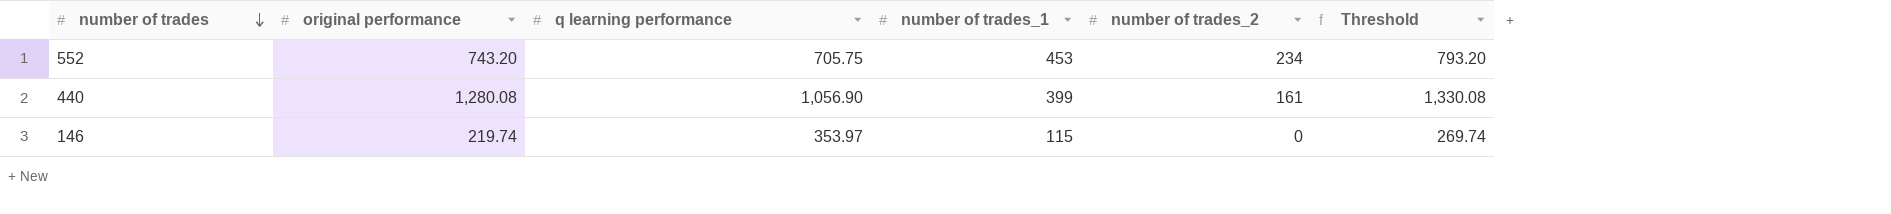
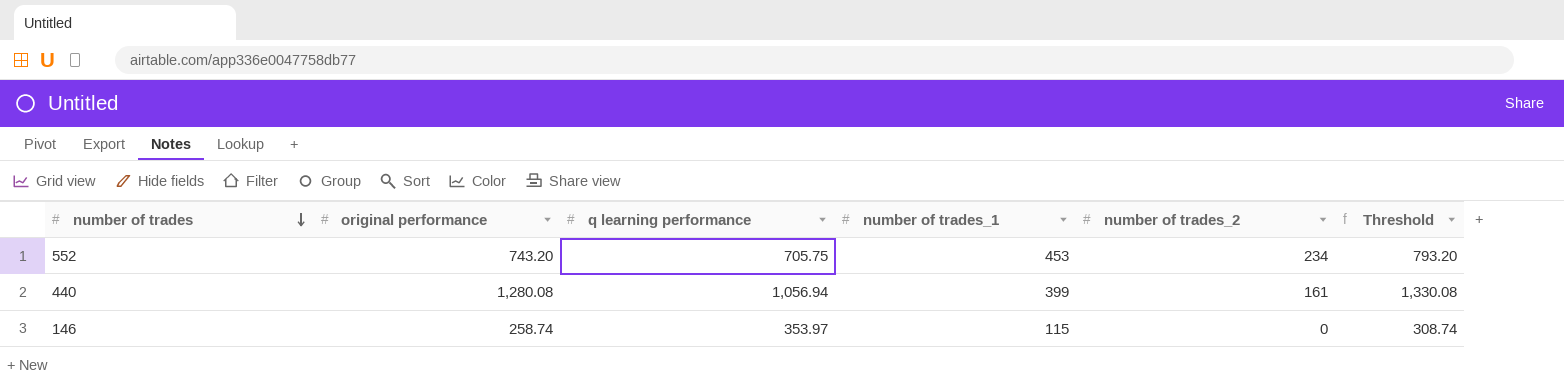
440 | q learning performance: 1,056.90 -> 1,056.94
146 | original performance: 219.74 -> 258.74
146 | Threshold: 269.74 -> 308.74

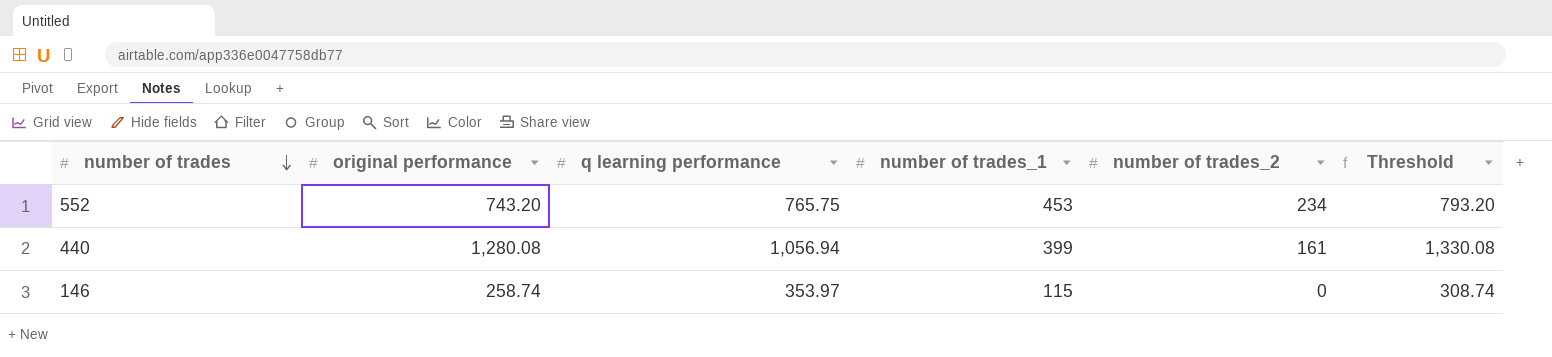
552 | q learning performance: 705.75 -> 765.75

